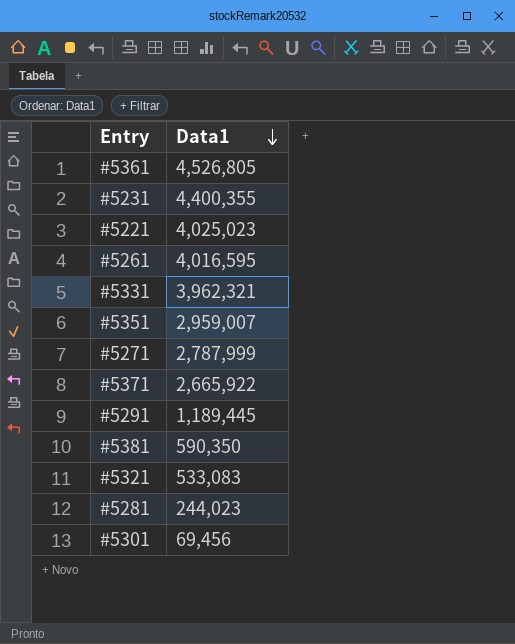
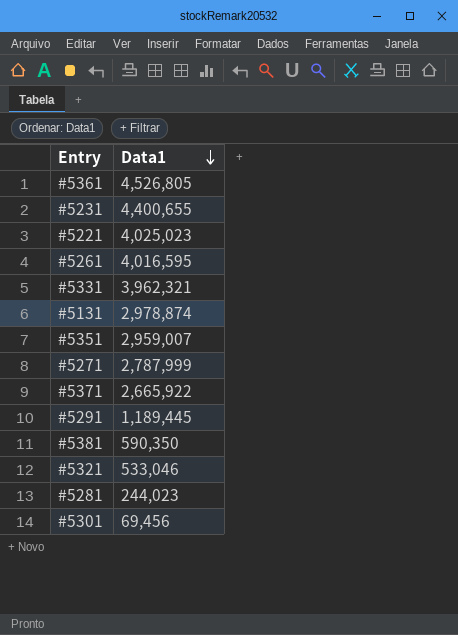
#5231 | Data1: 4,400,355 -> 4,400,655
row #5131: none -> 2,978,874
#5321 | Data1: 533,083 -> 533,046

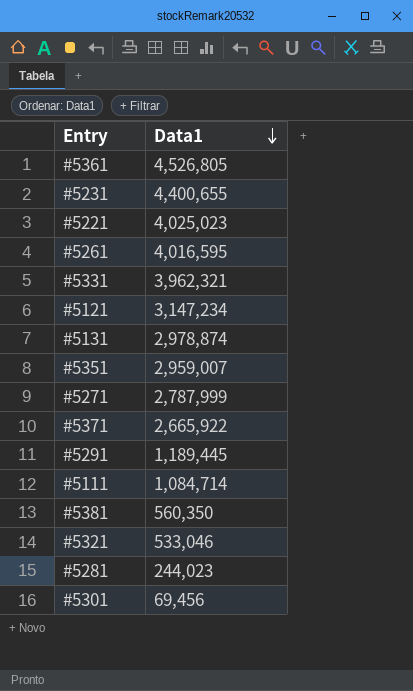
row #5121: none -> 3,147,234
row #5111: none -> 1,084,714
#5381 | Data1: 590,350 -> 560,350

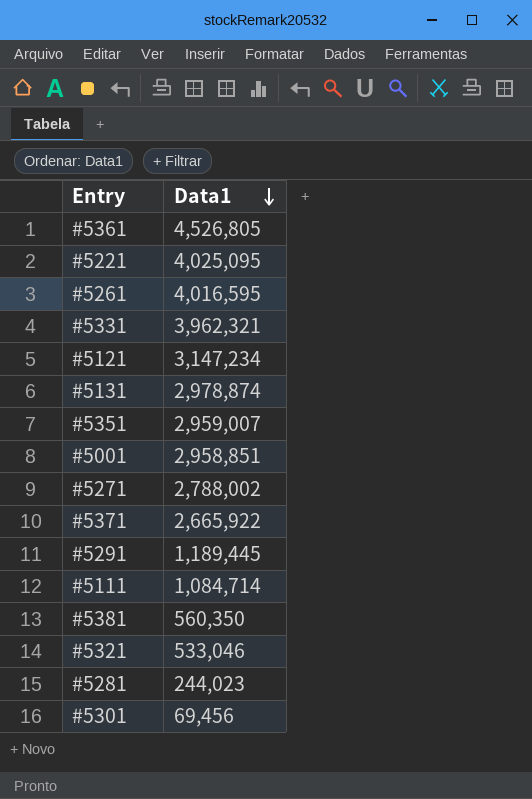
row #5231: 4,400,655 -> none
#5221 | Data1: 4,025,023 -> 4,025,095
row #5001: none -> 2,958,851
#5271 | Data1: 2,787,999 -> 2,788,002

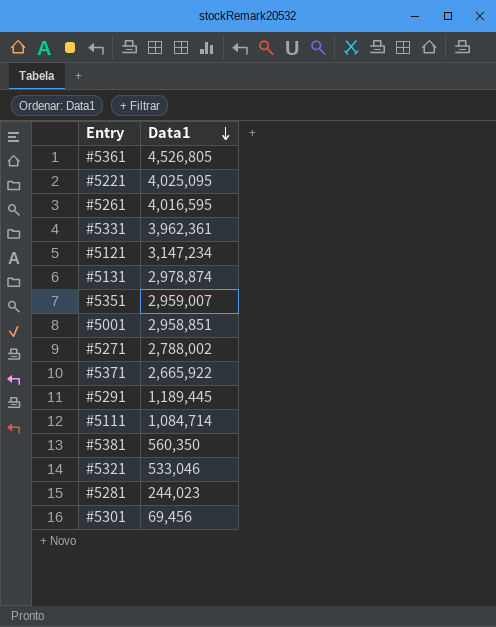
#5331 | Data1: 3,962,321 -> 3,962,361

